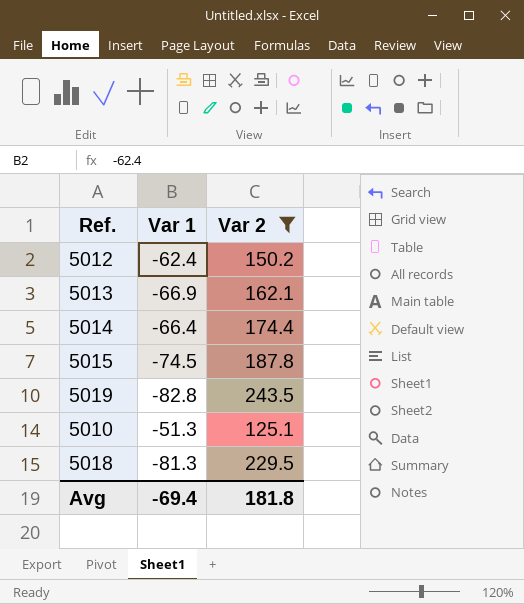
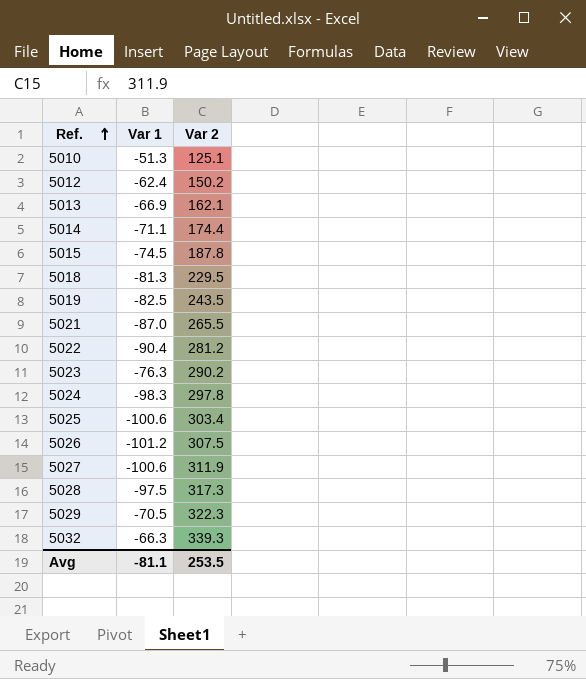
filter: Var 2 <= 243.5 -> none
row order: none -> Ref. ascending
5014 | Var 1: -66.4 -> -71.1
5019 | Var 1: -82.8 -> -82.5
Avg | Var 1: -69.4 -> -81.1
Avg | Var 2: 181.8 -> 253.5

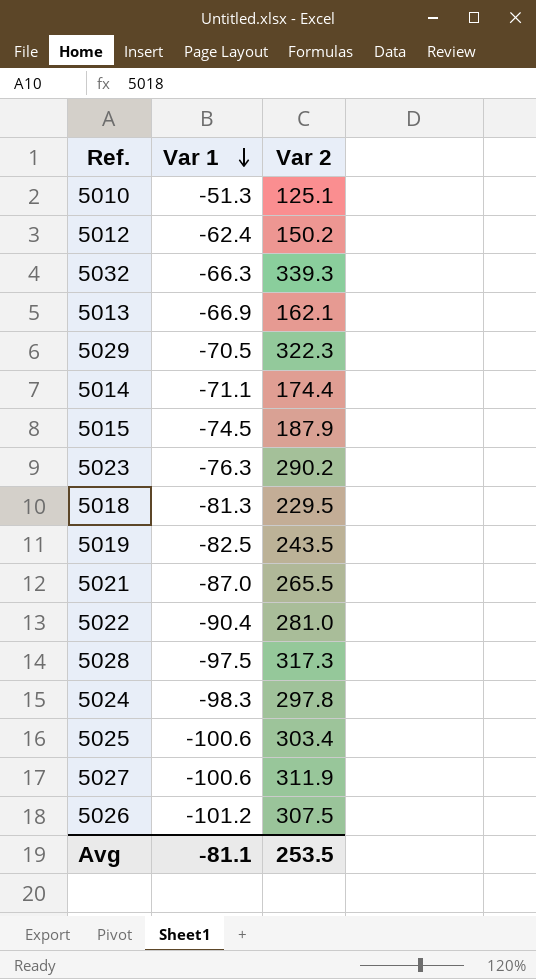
row order: Ref. ascending -> Var 1 descending
5015 | Var 2: 187.8 -> 187.9
5022 | Var 2: 281.2 -> 281.0

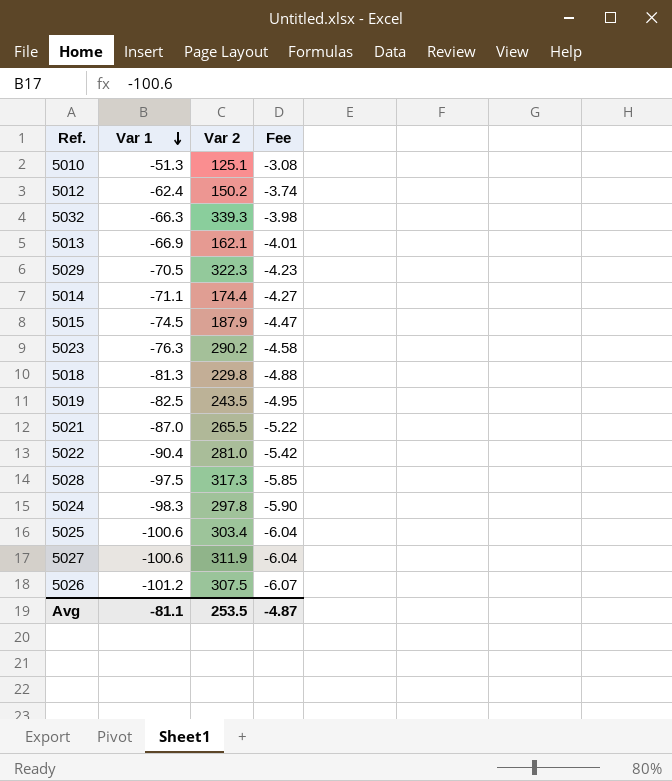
column Fee | formula: none -> [Var 1] * 0.06
5018 | Var 2: 229.5 -> 229.8

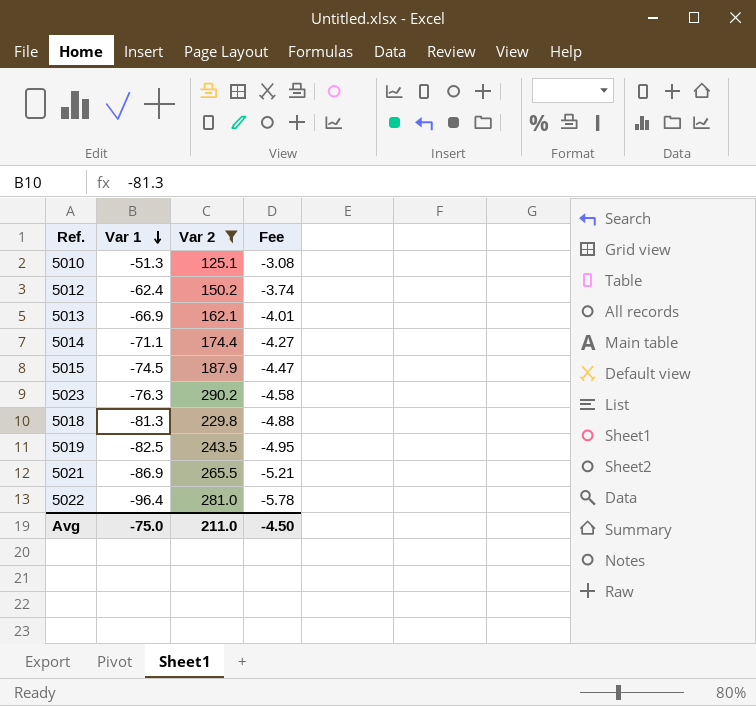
filter: none -> Var 2 <= 290.2
5021 | Var 1: -87.0 -> -86.9
5021 | Fee: -5.22 -> -5.21
5022 | Var 1: -90.4 -> -96.4
5022 | Fee: -5.42 -> -5.78
Avg | Var 1: -81.1 -> -75.0
Avg | Var 2: 253.5 -> 211.0
Avg | Fee: -4.87 -> -4.50

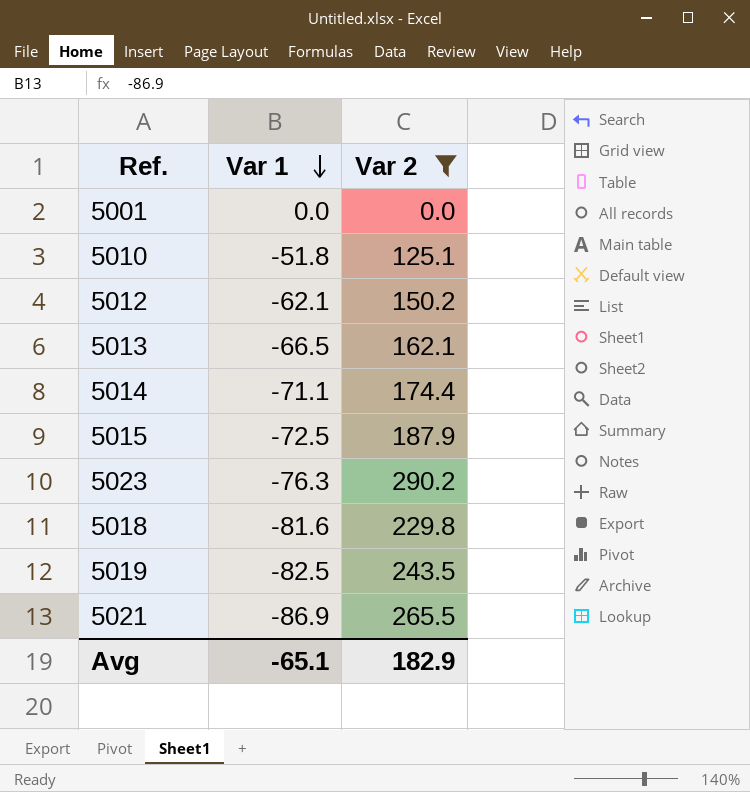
column Fee | formula: [Var 1] * 0.06 -> none
row 5022: -96.4 | 281.0 | -5.78 -> none
row 5001: none -> 0.0 | 0.0
5010 | Var 1: -51.3 -> -51.8
5012 | Var 1: -62.4 -> -62.1
5013 | Var 1: -66.9 -> -66.5
5015 | Var 1: -74.5 -> -72.5
5018 | Var 1: -81.3 -> -81.6
Avg | Var 1: -75.0 -> -65.1
Avg | Var 2: 211.0 -> 182.9

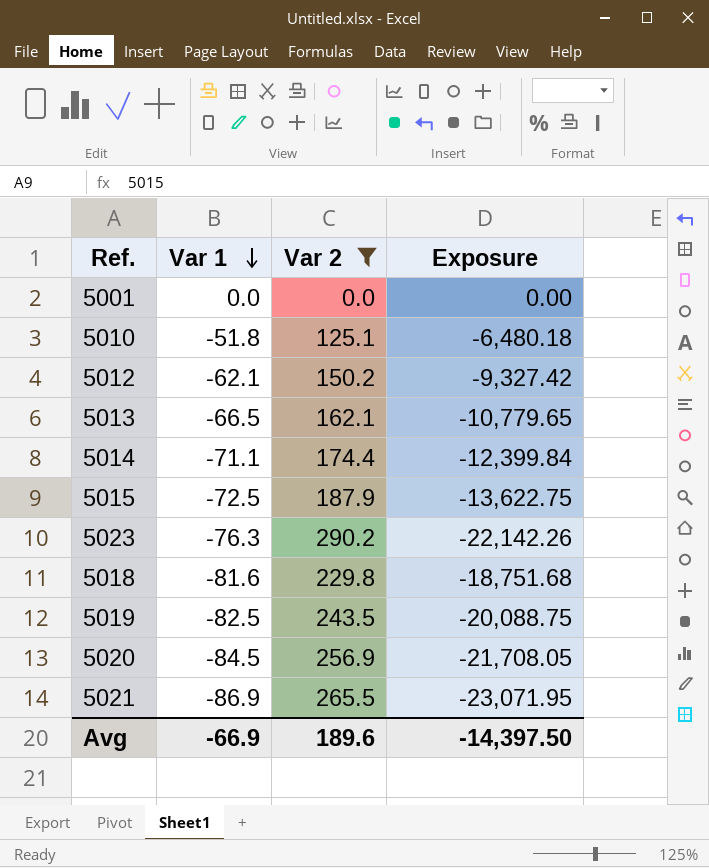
column Exposure | formula: none -> [Var 1] * [Var 2]
row 5020: none -> -84.5 | 256.9 | -21,708.05
Avg | Var 1: -65.1 -> -66.9
Avg | Var 2: 182.9 -> 189.6

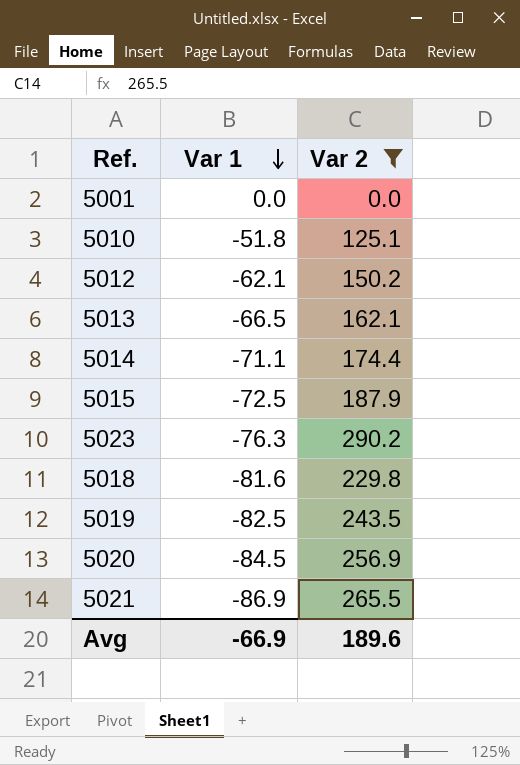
column Exposure | formula: [Var 1] * [Var 2] -> none

